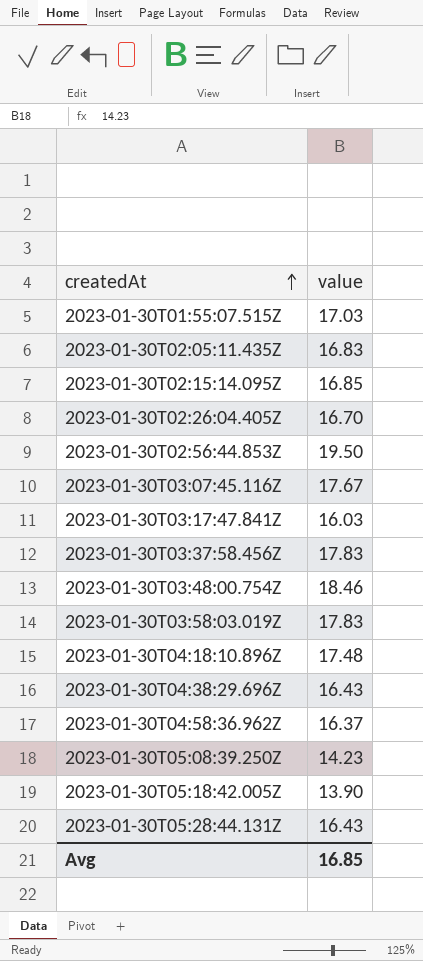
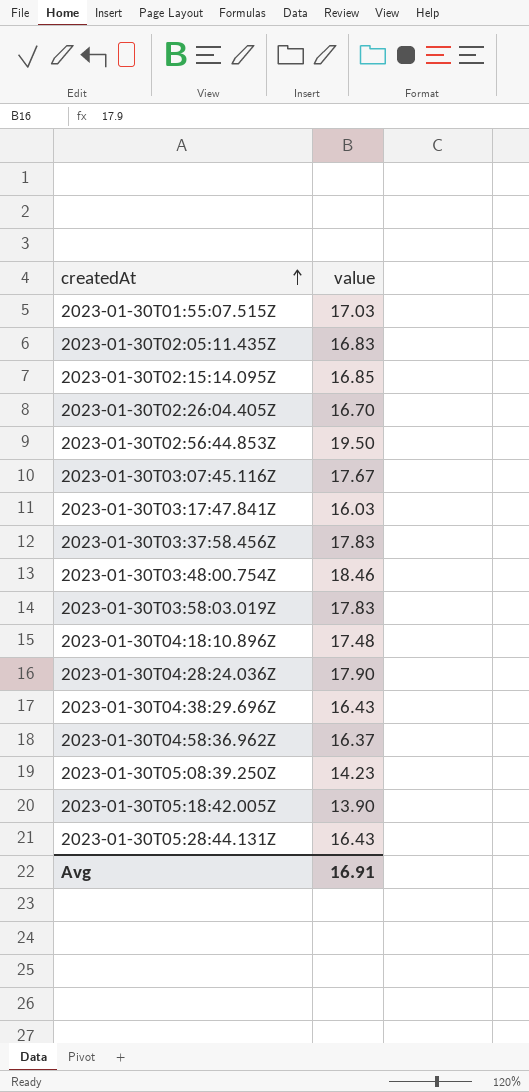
row 2023-01-30T04:28:24.036Z: none -> 17.90
Avg | value: 16.85 -> 16.91

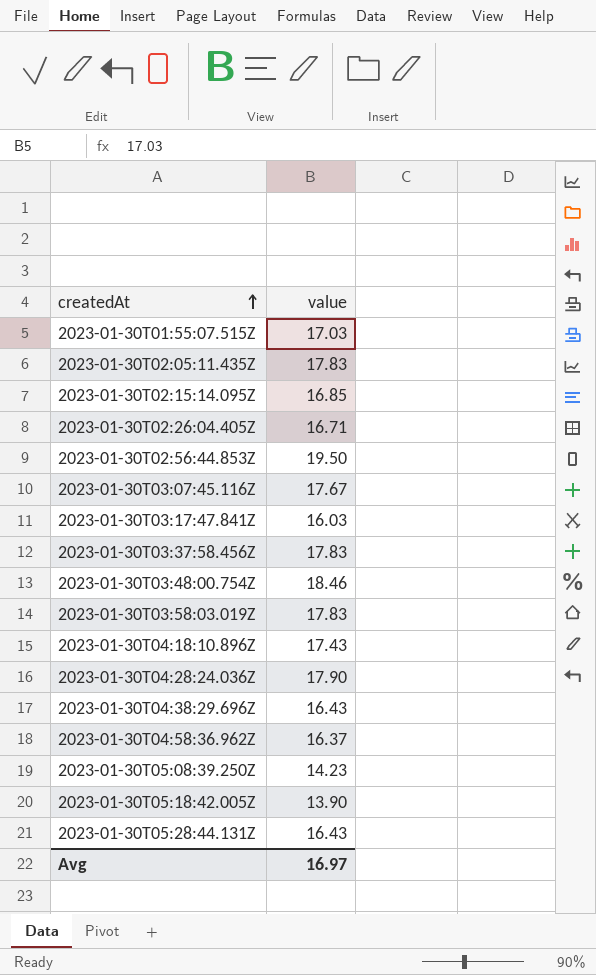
2023-01-30T02:05:11.435Z | value: 16.83 -> 17.83
2023-01-30T02:26:04.405Z | value: 16.70 -> 16.71
2023-01-30T04:18:10.896Z | value: 17.48 -> 17.43
Avg | value: 16.91 -> 16.97

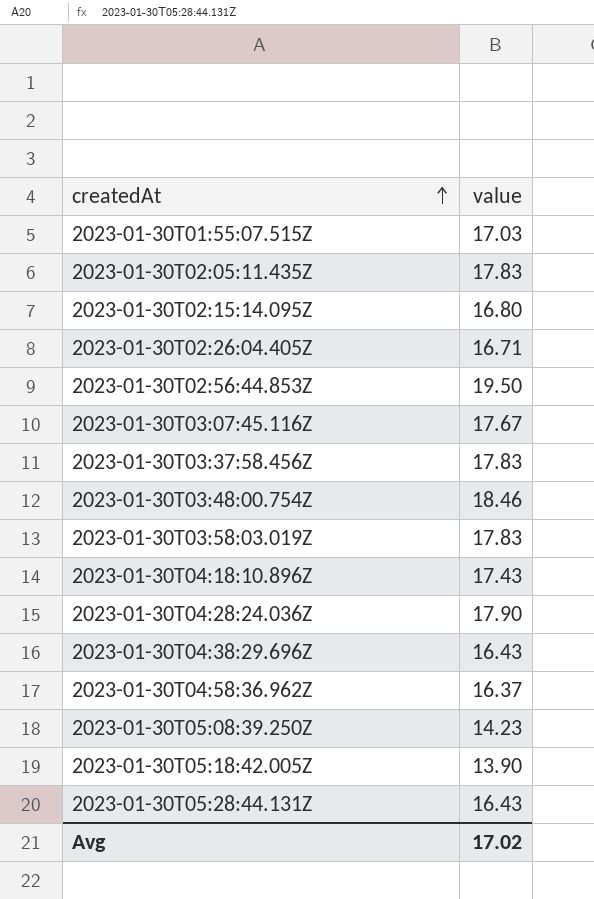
row 2023-01-30T03:17:47.841Z: 16.03 -> none
2023-01-30T02:15:14.095Z | value: 16.85 -> 16.80
Avg | value: 16.97 -> 17.02

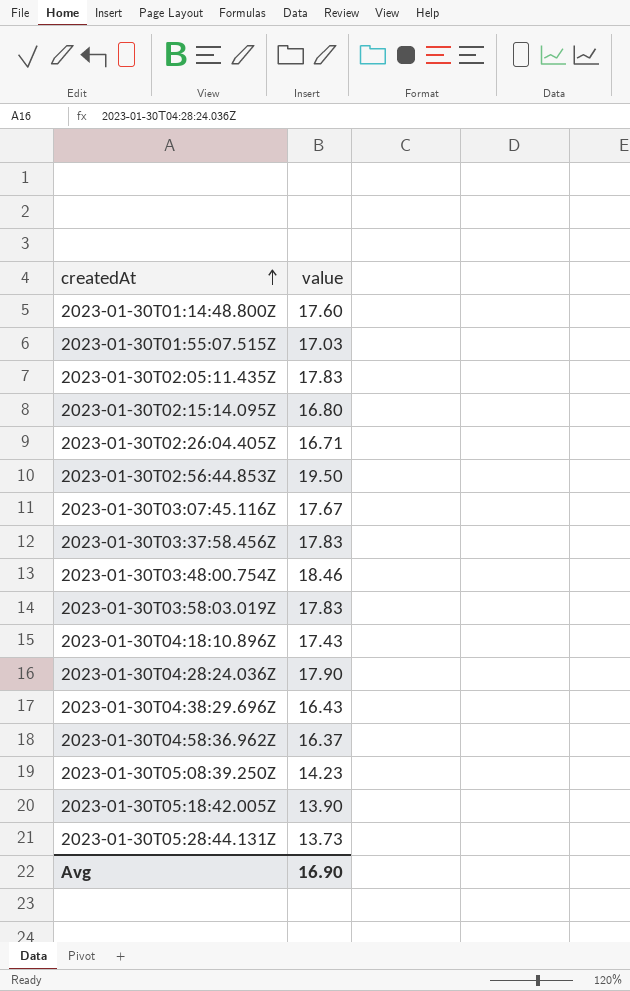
row 2023-01-30T01:14:48.800Z: none -> 17.60
2023-01-30T05:28:44.131Z | value: 16.43 -> 13.73
Avg | value: 17.02 -> 16.90

